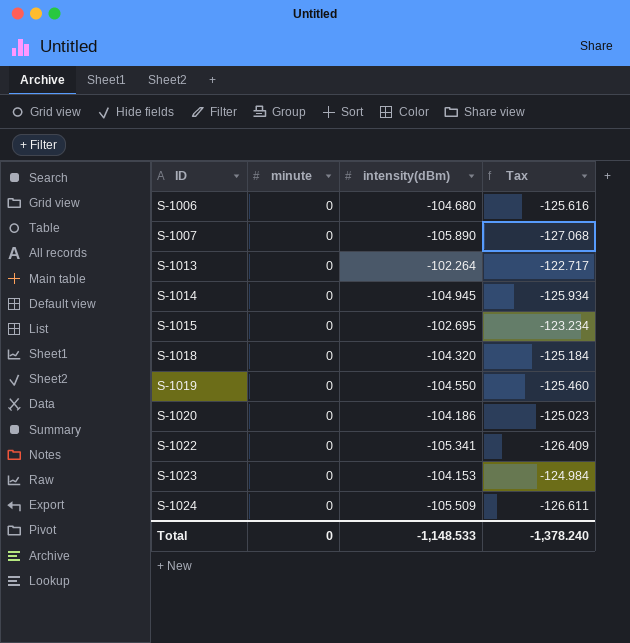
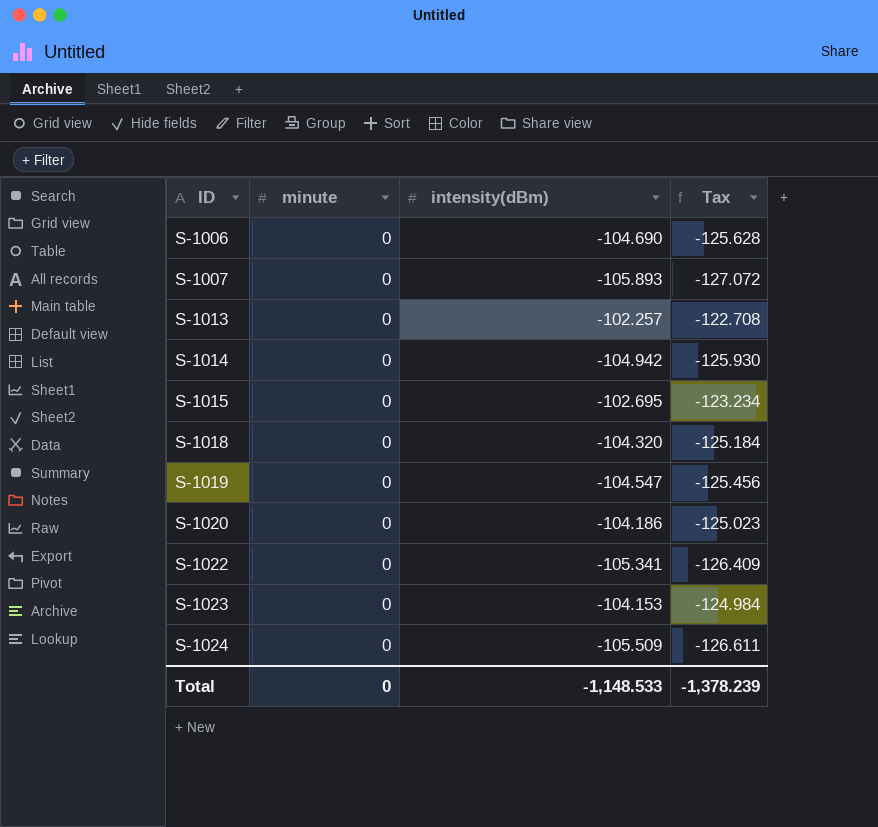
S-1006 | intensity(dBm): -104.680 -> -104.690
S-1006 | Tax: -125.616 -> -125.628
S-1007 | intensity(dBm): -105.890 -> -105.893
S-1007 | Tax: -127.068 -> -127.072
S-1013 | intensity(dBm): -102.264 -> -102.257
S-1013 | Tax: -122.717 -> -122.708
S-1014 | intensity(dBm): -104.945 -> -104.942
S-1014 | Tax: -125.934 -> -125.930
S-1019 | intensity(dBm): -104.550 -> -104.547
S-1019 | Tax: -125.460 -> -125.456
Total | Tax: -1,378.240 -> -1,378.239

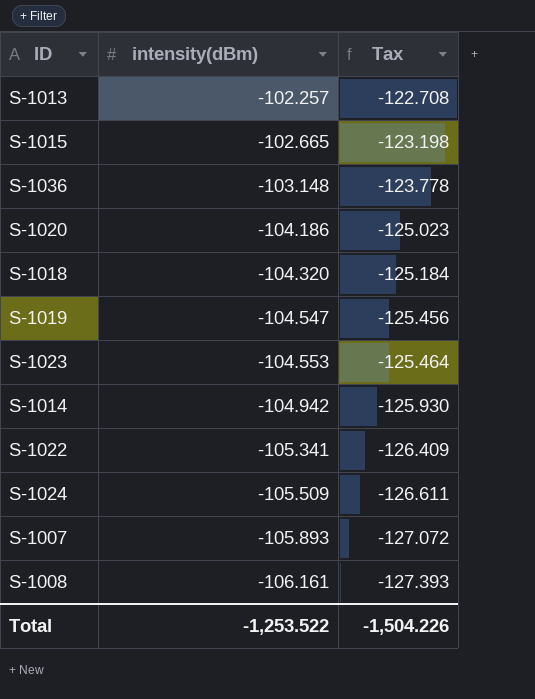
row order: ID ascending -> intensity(dBm) descending
column minute | position: 2 -> none
row S-1006: 0 | -104.690 | -125.628 -> none
S-1015 | intensity(dBm): -102.695 -> -102.665
S-1015 | Tax: -123.234 -> -123.198
row S-1036: none -> -103.148 | -123.778
S-1023 | intensity(dBm): -104.153 -> -104.553
S-1023 | Tax: -124.984 -> -125.464
row S-1008: none -> -106.161 | -127.393
Total | intensity(dBm): -1,148.533 -> -1,253.522
Total | Tax: -1,378.239 -> -1,504.226

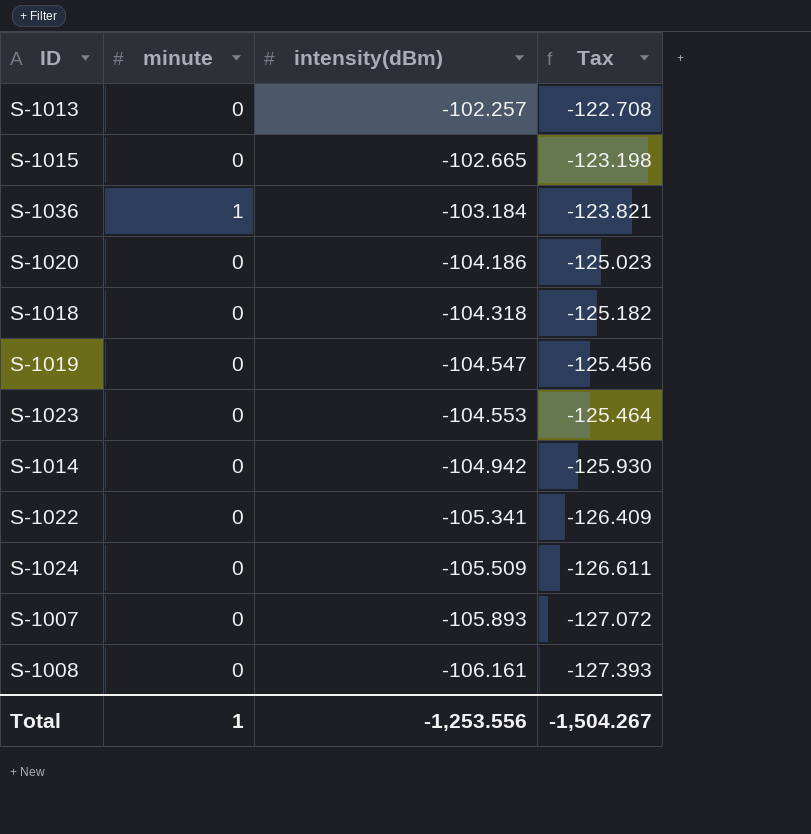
column minute | position: none -> 2
S-1036 | intensity(dBm): -103.148 -> -103.184
S-1036 | Tax: -123.778 -> -123.821
S-1018 | intensity(dBm): -104.320 -> -104.318
S-1018 | Tax: -125.184 -> -125.182
Total | intensity(dBm): -1,253.522 -> -1,253.556
Total | Tax: -1,504.226 -> -1,504.267

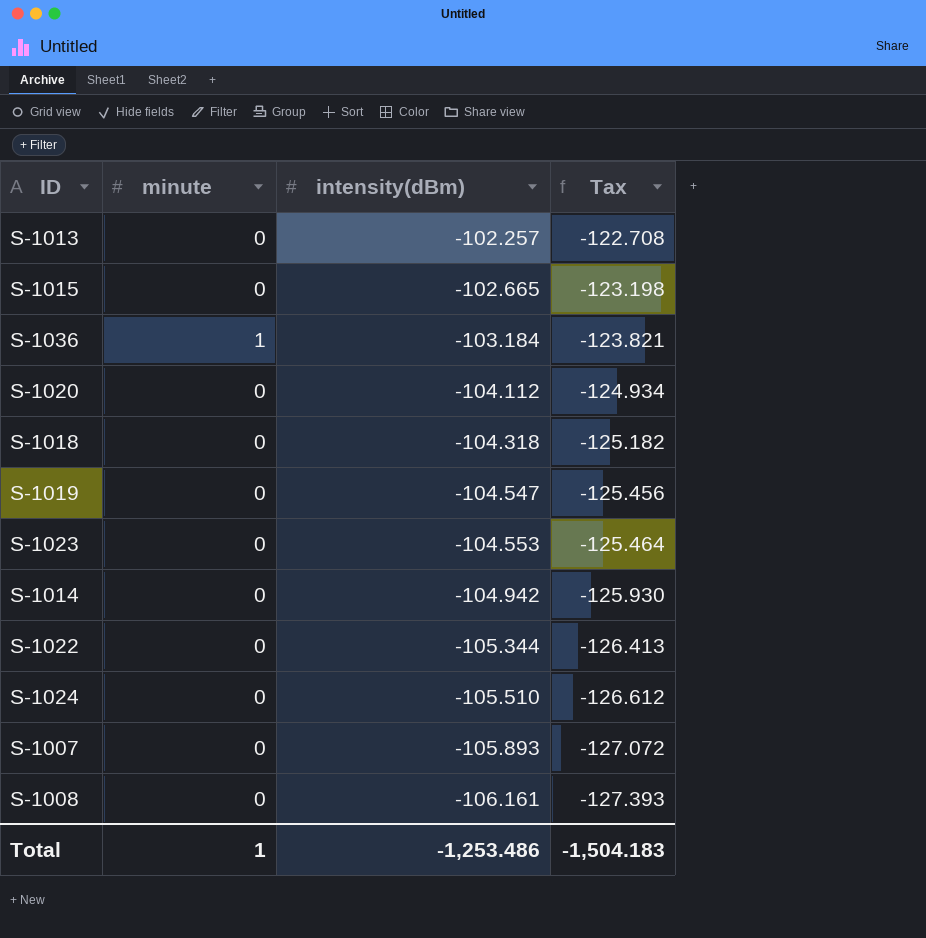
S-1020 | intensity(dBm): -104.186 -> -104.112
S-1020 | Tax: -125.023 -> -124.934
S-1022 | intensity(dBm): -105.341 -> -105.344
S-1022 | Tax: -126.409 -> -126.413
S-1024 | intensity(dBm): -105.509 -> -105.510
S-1024 | Tax: -126.611 -> -126.612
Total | intensity(dBm): -1,253.556 -> -1,253.486
Total | Tax: -1,504.267 -> -1,504.183

